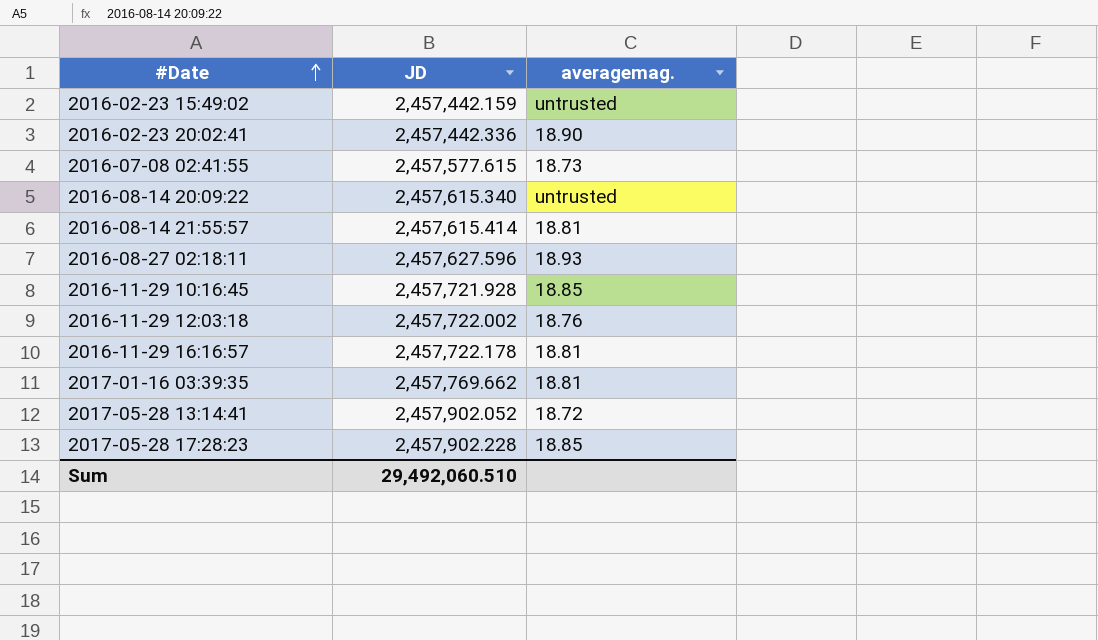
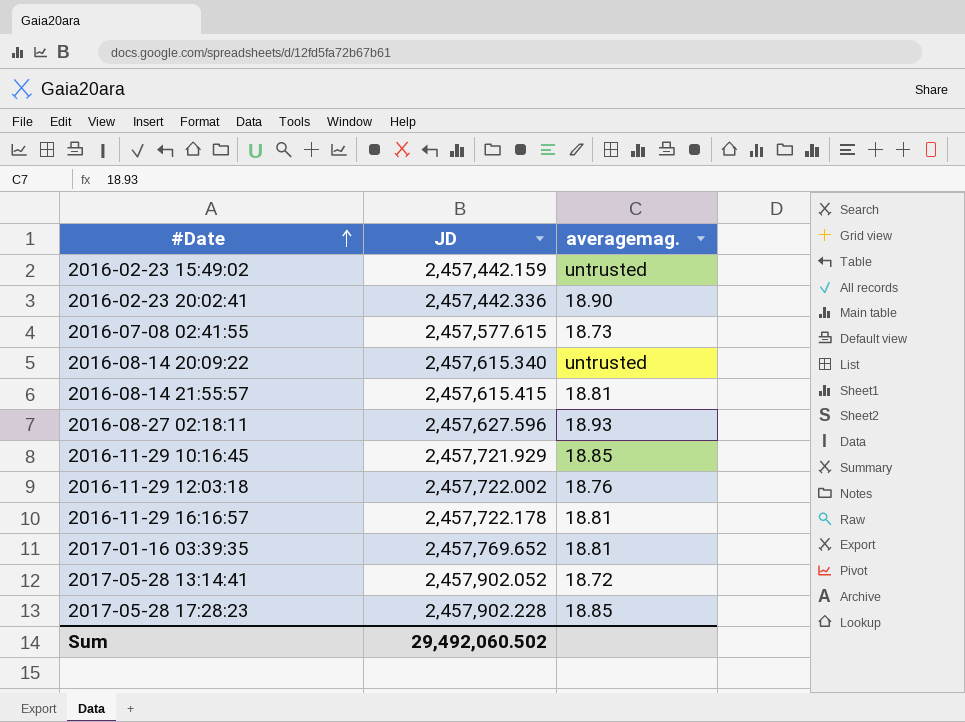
2016-08-14 21:55:57 | JD: 2,457,615.414 -> 2,457,615.415
2016-11-29 10:16:45 | JD: 2,457,721.928 -> 2,457,721.929
2017-01-16 03:39:35 | JD: 2,457,769.662 -> 2,457,769.652
Sum | JD: 29,492,060.510 -> 29,492,060.502

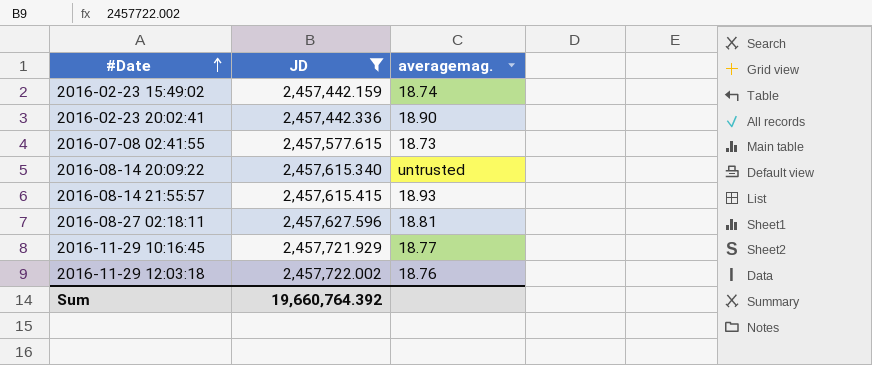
filter: none -> JD <= 2,457,722.002
2016-02-23 15:49:02 | averagemag.: untrusted -> 18.74
2016-08-14 21:55:57 | averagemag.: 18.81 -> 18.93
2016-08-27 02:18:11 | averagemag.: 18.93 -> 18.81
2016-11-29 10:16:45 | averagemag.: 18.85 -> 18.77
Sum | JD: 29,492,060.502 -> 19,660,764.392

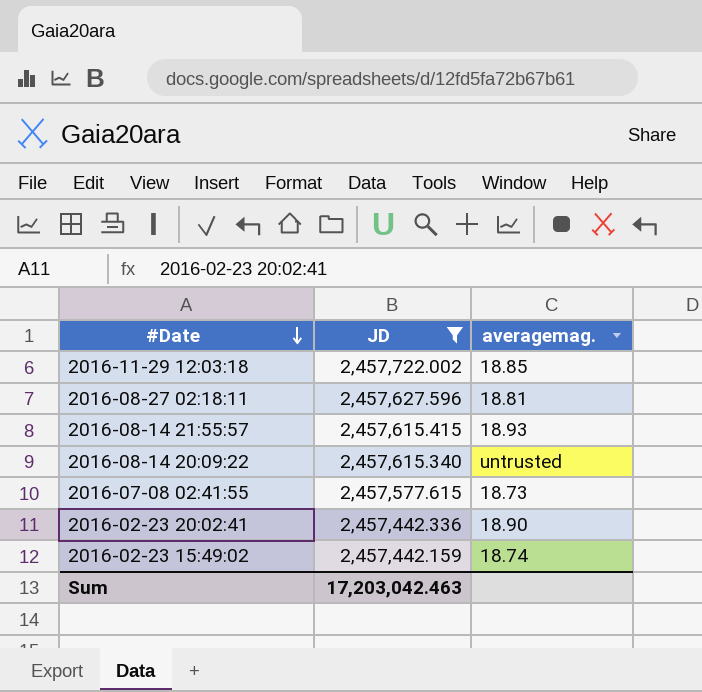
row order: #Date ascending -> #Date descending
row 2016-11-29 10:16:45: 2,457,721.929 | 18.77 -> none
2016-11-29 12:03:18 | averagemag.: 18.76 -> 18.85
Sum | JD: 19,660,764.392 -> 17,203,042.463

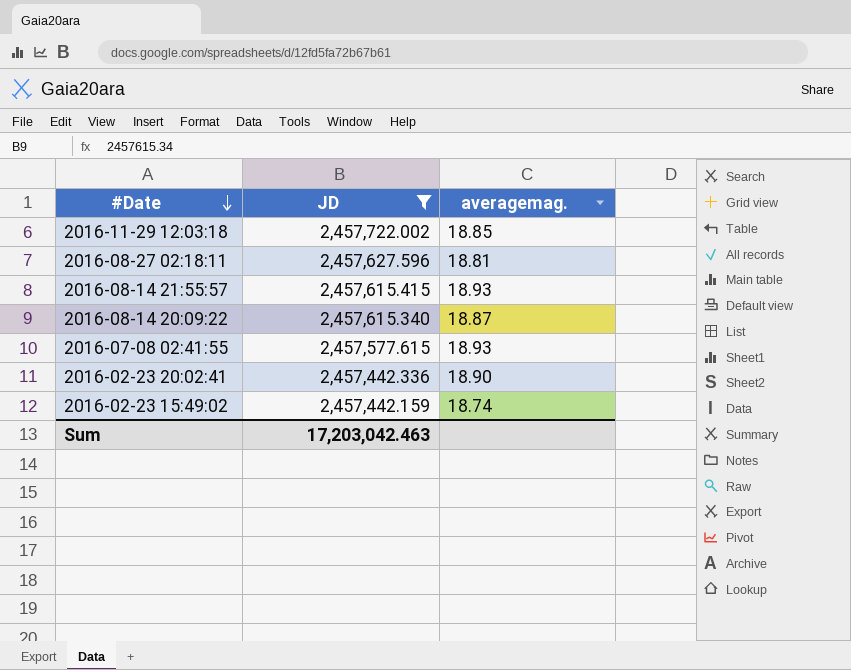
2016-08-14 20:09:22 | averagemag.: untrusted -> 18.87
2016-07-08 02:41:55 | averagemag.: 18.73 -> 18.93

